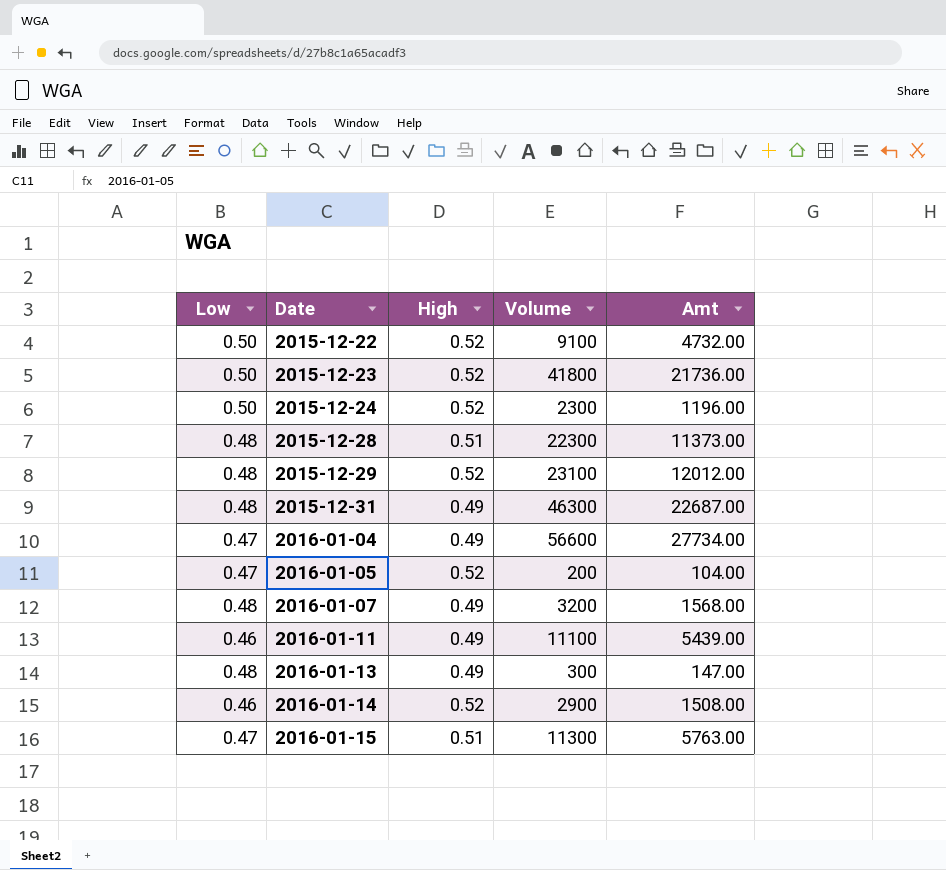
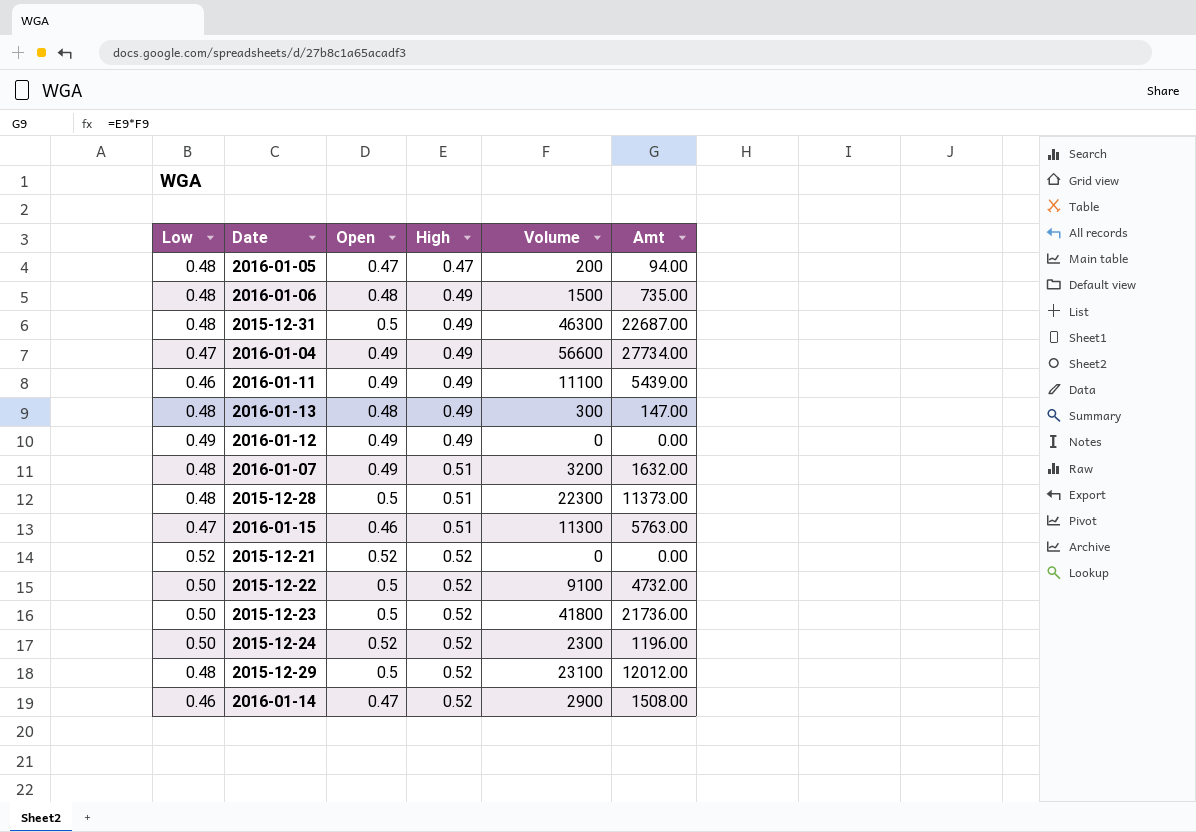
row order: Date ascending -> High ascending
column Open | position: none -> 3
2016-01-05 | Low: 0.47 -> 0.48
2016-01-05 | High: 0.52 -> 0.47
2016-01-05 | Amt: 104.00 -> 94.00
row 2016-01-06: none -> 0.48 | 0.48 | 0.49 | 1500 | 735.00
row 2016-01-12: none -> 0.49 | 0.49 | 0.49 | 0 | 0.00
2016-01-07 | High: 0.49 -> 0.51
2016-01-07 | Amt: 1568.00 -> 1632.00
row 2015-12-21: none -> 0.52 | 0.52 | 0.52 | 0 | 0.00

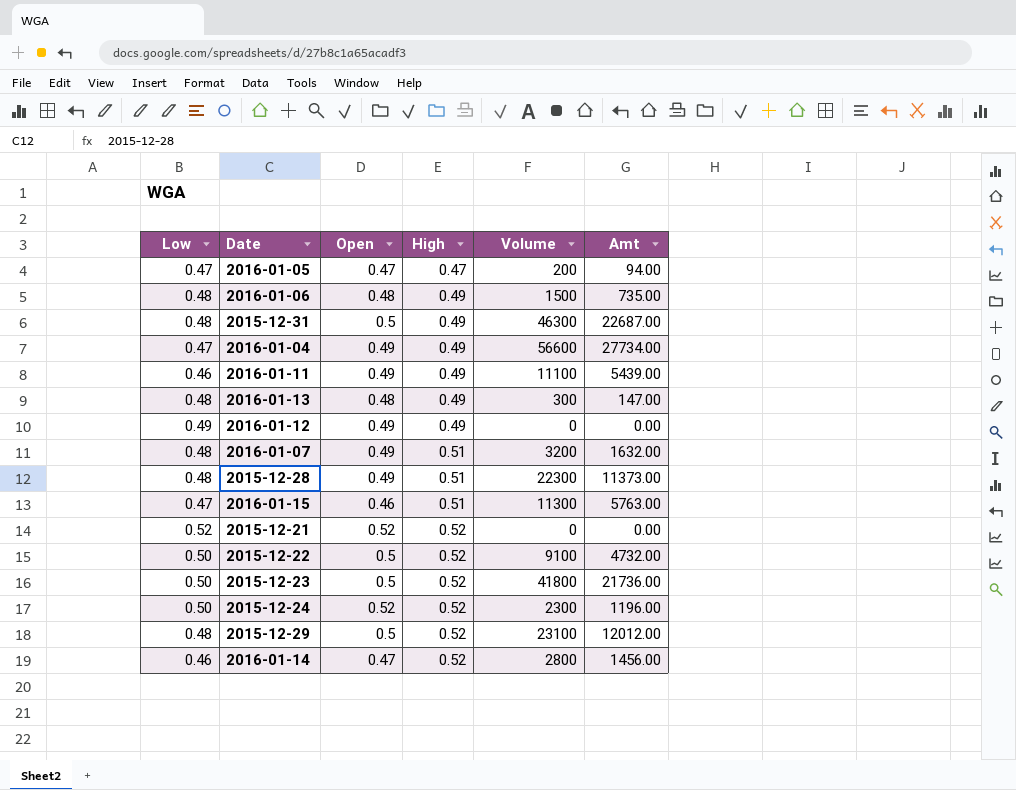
2016-01-05 | Low: 0.48 -> 0.47
2015-12-28 | Open: 0.5 -> 0.49
2016-01-14 | Volume: 2900 -> 2800
2016-01-14 | Amt: 1508.00 -> 1456.00

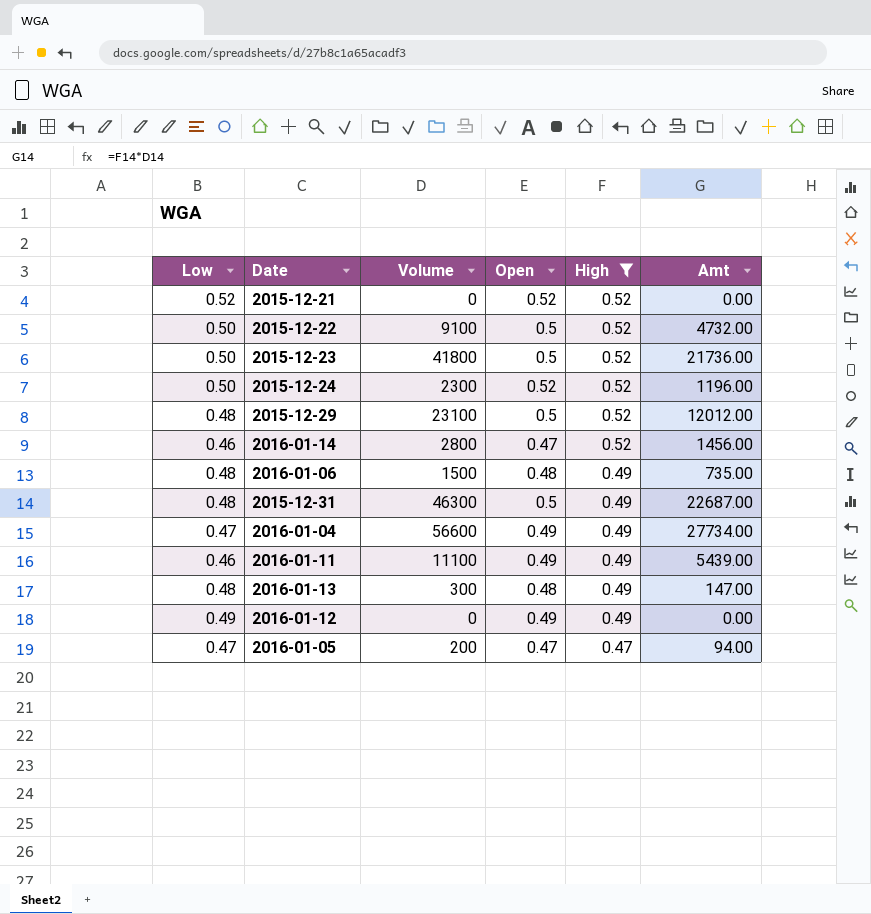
filter: none -> High != 0.51
row order: High ascending -> High descending
column Volume | position: 5 -> 3

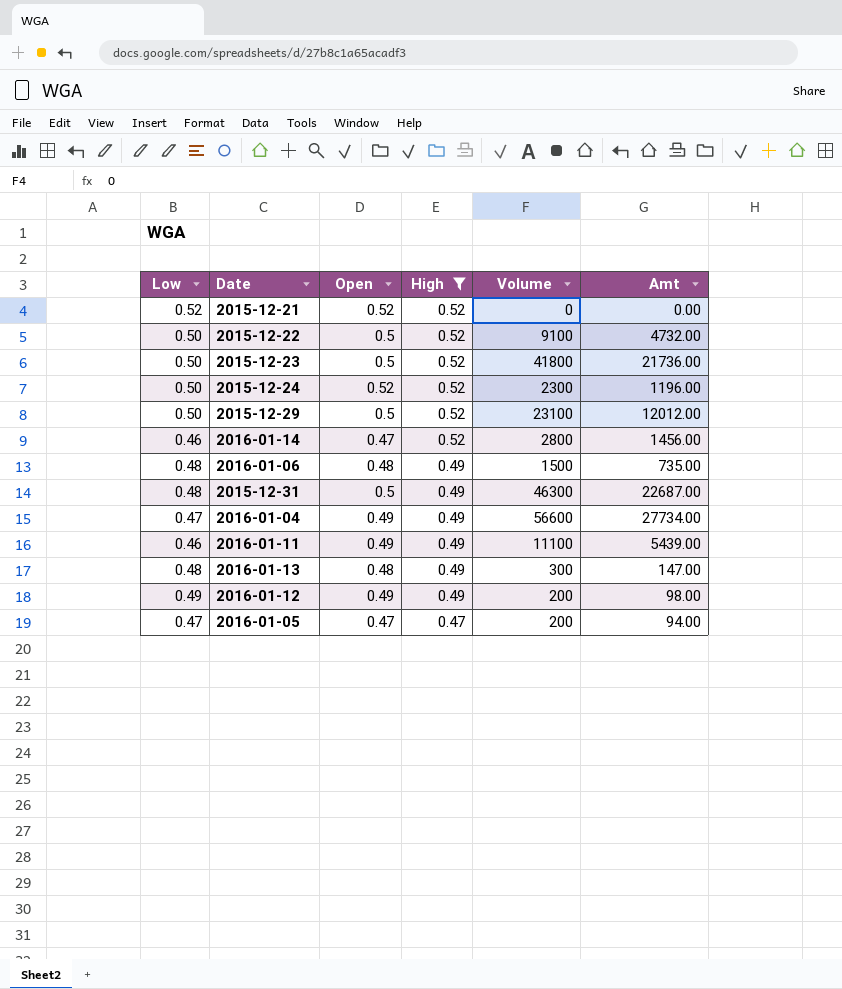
column Volume | position: 3 -> 5
2015-12-29 | Low: 0.48 -> 0.50
2016-01-12 | Volume: 0 -> 200
2016-01-12 | Amt: 0.00 -> 98.00

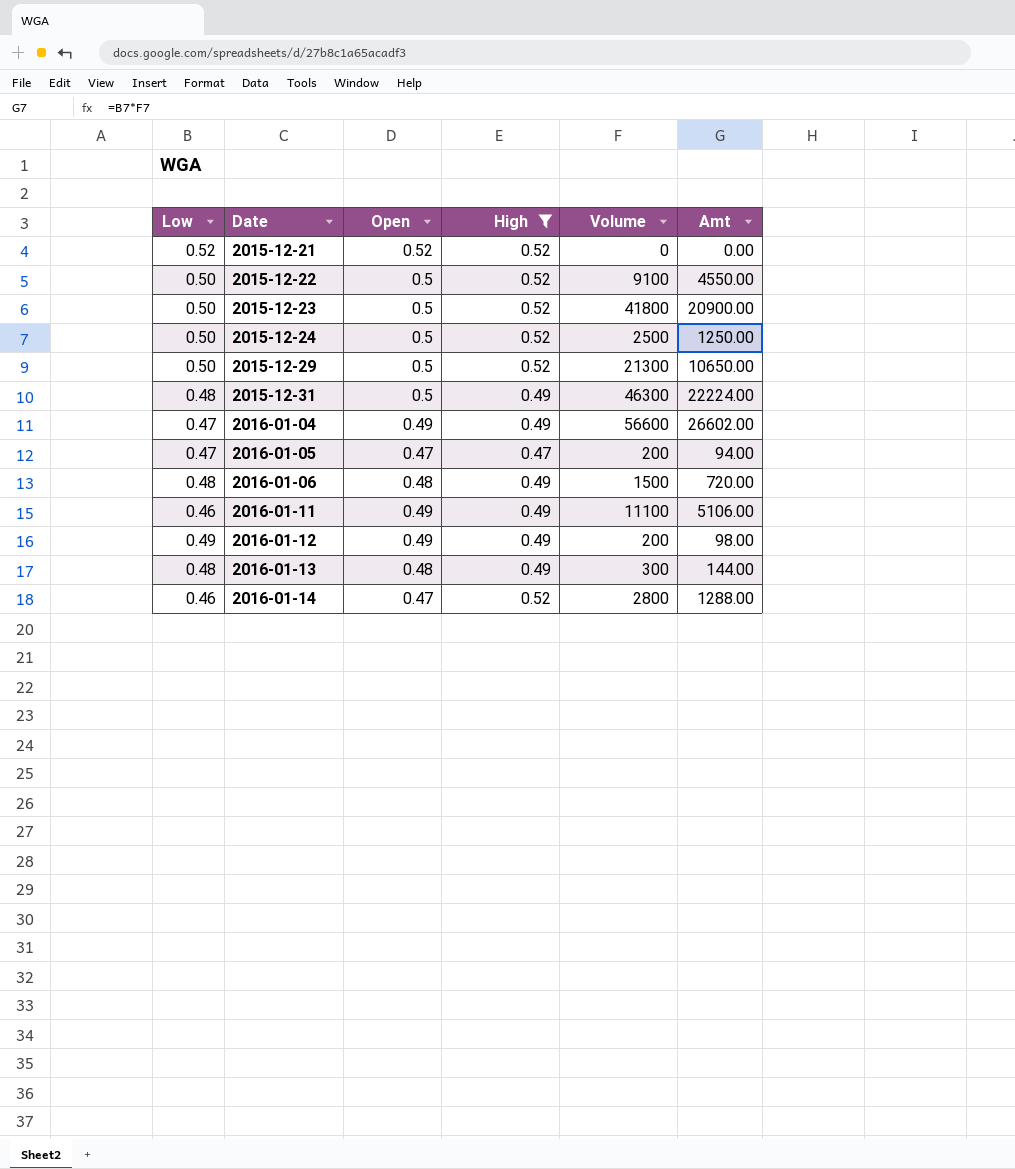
row order: High descending -> Date ascending
column Amt | formula: [High] * [Volume] -> [Low] * [Volume]
2015-12-24 | Open: 0.52 -> 0.5
2015-12-24 | Volume: 2300 -> 2500
2015-12-29 | Volume: 23100 -> 21300

